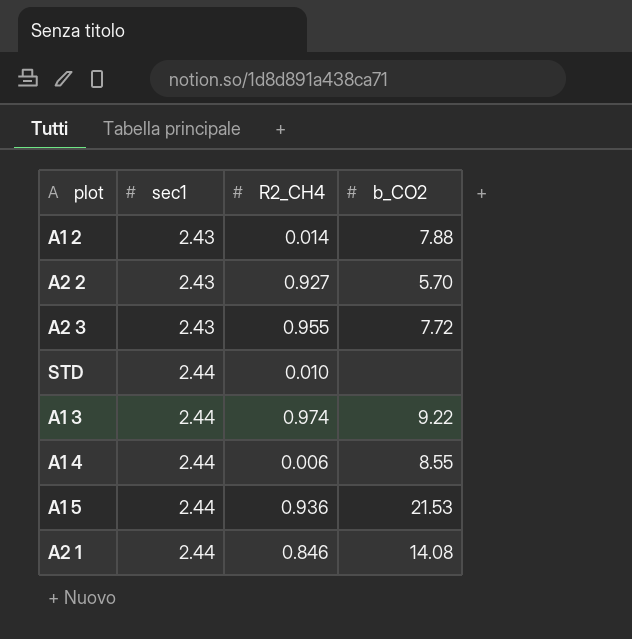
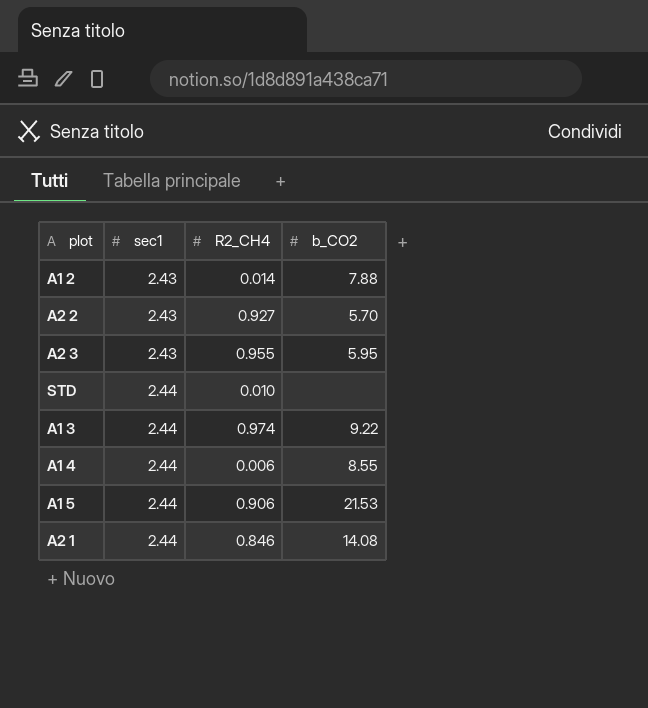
A2 3 | b_CO2: 7.72 -> 5.95
A1 5 | R2_CH4: 0.936 -> 0.906

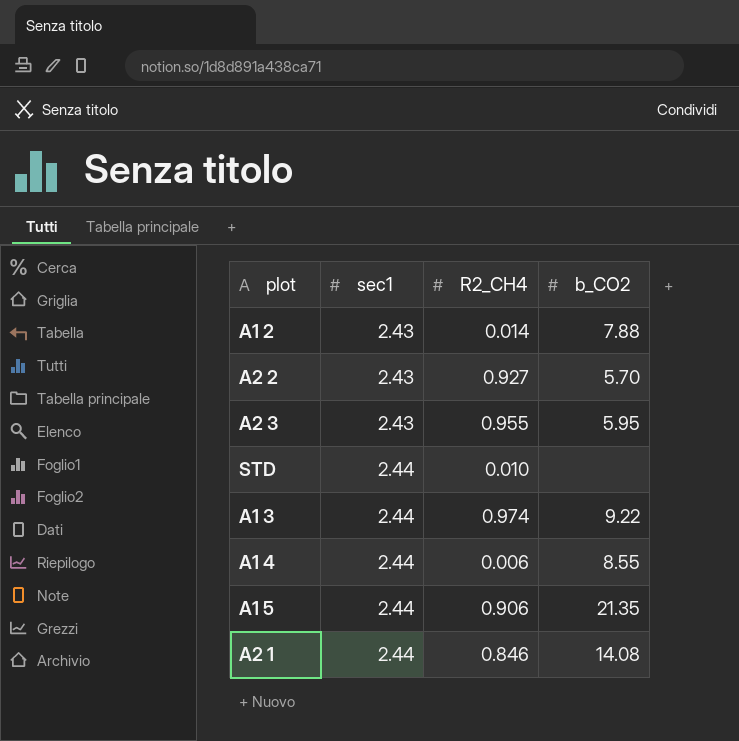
A1 5 | b_CO2: 21.53 -> 21.35

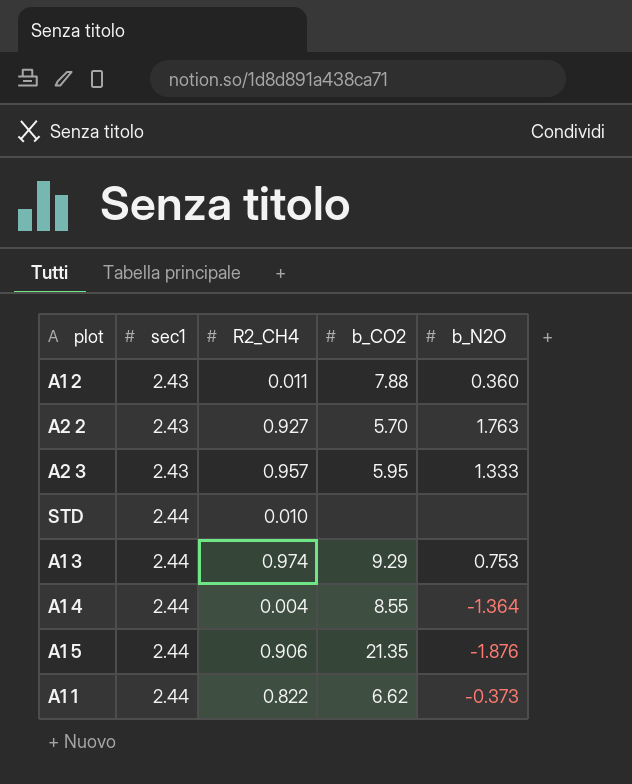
column b_N2O | position: none -> 5
row A2 1: 2.44 | 0.846 | 14.08 -> none
A1 2 | R2_CH4: 0.014 -> 0.011
A2 3 | R2_CH4: 0.955 -> 0.957
A1 3 | b_CO2: 9.22 -> 9.29
A1 4 | R2_CH4: 0.006 -> 0.004
row A1 1: none -> 2.44 | 0.822 | 6.62 | -0.373

